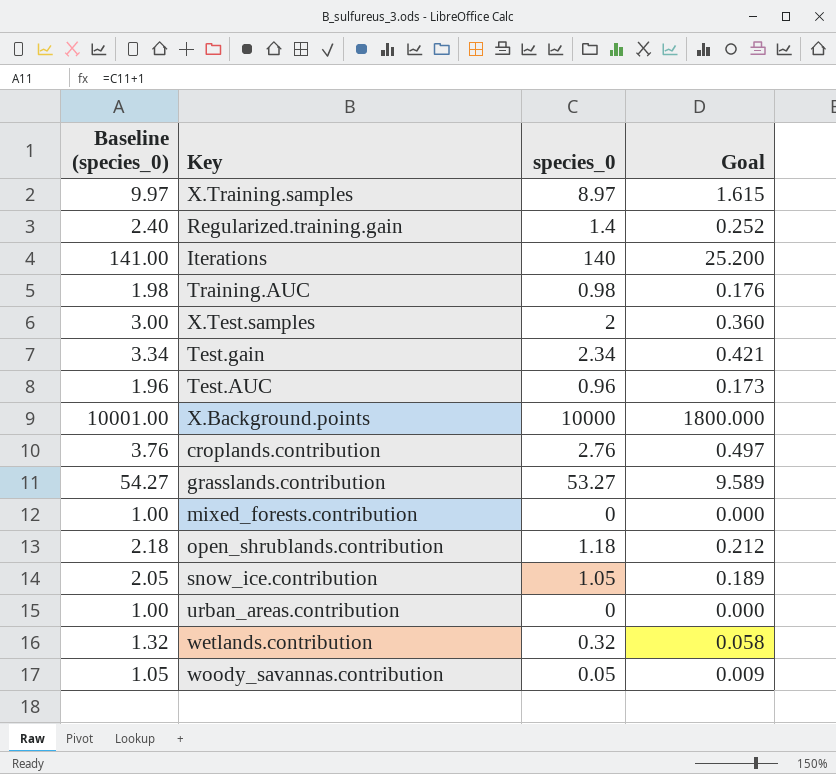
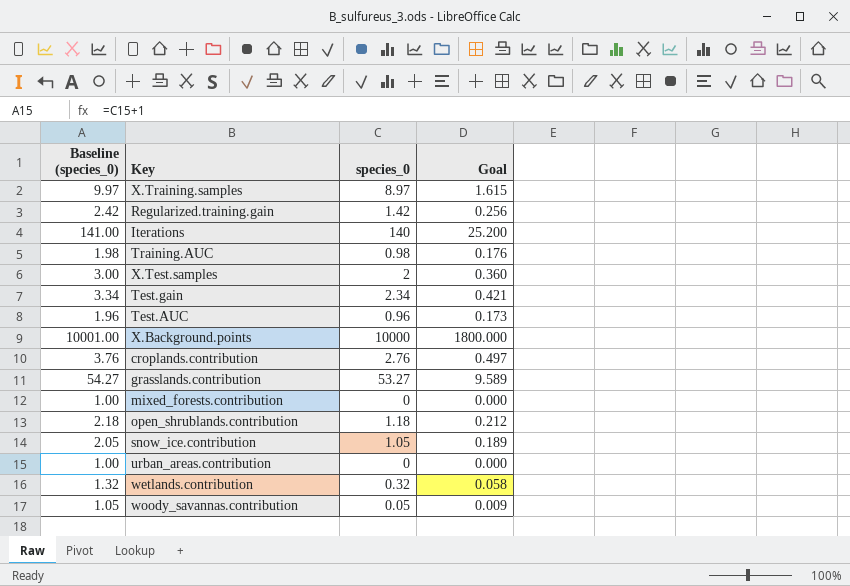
Regularized.training.gain | Baseline (species_0): 2.40 -> 2.42
Regularized.training.gain | species_0: 1.4 -> 1.42
Regularized.training.gain | Goal: 0.252 -> 0.256

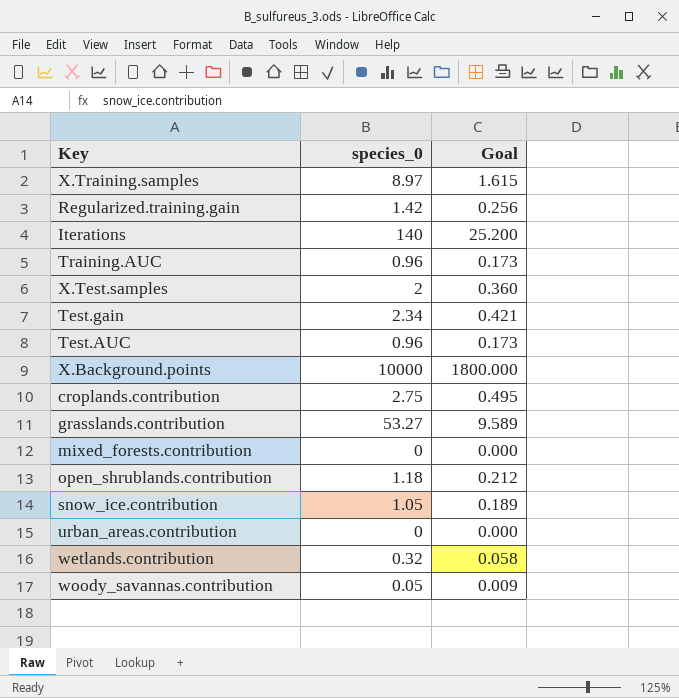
column Baseline (species_0) | formula: [species_0] + 1 -> none
Training.AUC | species_0: 0.98 -> 0.96
Training.AUC | Goal: 0.176 -> 0.173
croplands.contribution | species_0: 2.76 -> 2.75
croplands.contribution | Goal: 0.497 -> 0.495

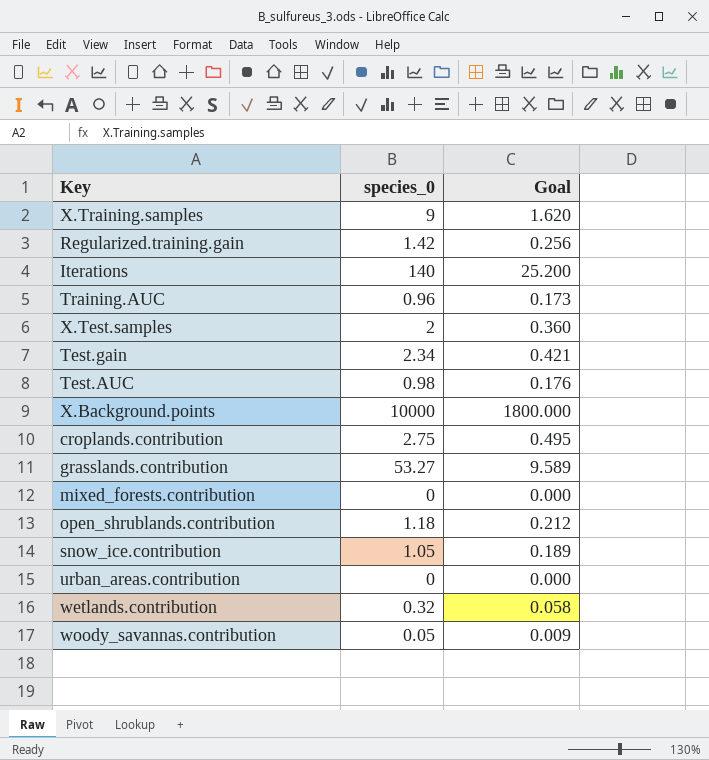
X.Training.samples | species_0: 8.97 -> 9
X.Training.samples | Goal: 1.615 -> 1.620
Test.AUC | species_0: 0.96 -> 0.98
Test.AUC | Goal: 0.173 -> 0.176

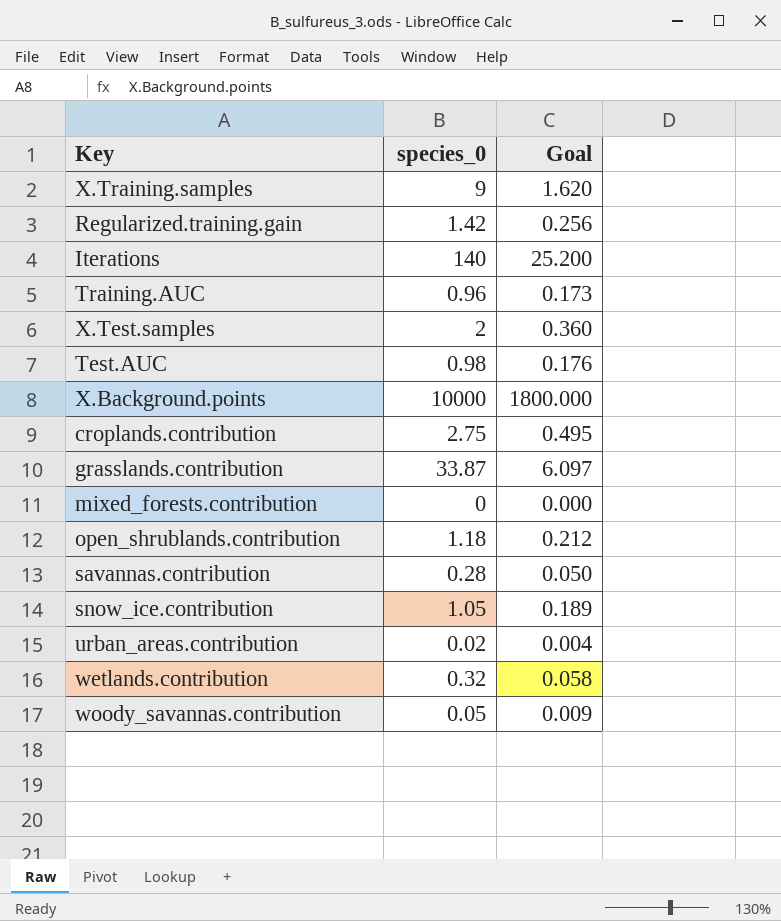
row Test.gain: 2.34 | 0.421 -> none
grasslands.contribution | species_0: 53.27 -> 33.87
grasslands.contribution | Goal: 9.589 -> 6.097
row savannas.contribution: none -> 0.28 | 0.050
urban_areas.contribution | species_0: 0 -> 0.02
urban_areas.contribution | Goal: 0.000 -> 0.004

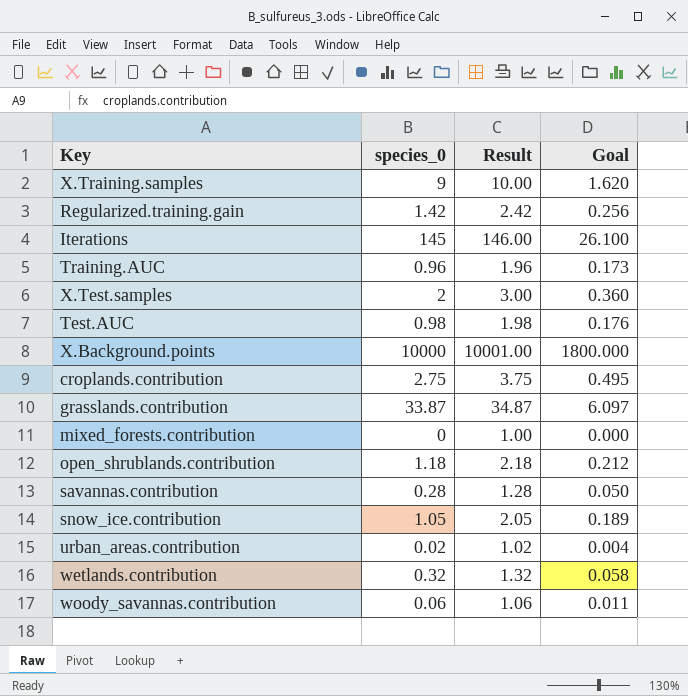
column Result | formula: none -> [species_0] + 1
Iterations | species_0: 140 -> 145
Iterations | Goal: 25.200 -> 26.100
woody_savannas.contribution | species_0: 0.05 -> 0.06
woody_savannas.contribution | Goal: 0.009 -> 0.011

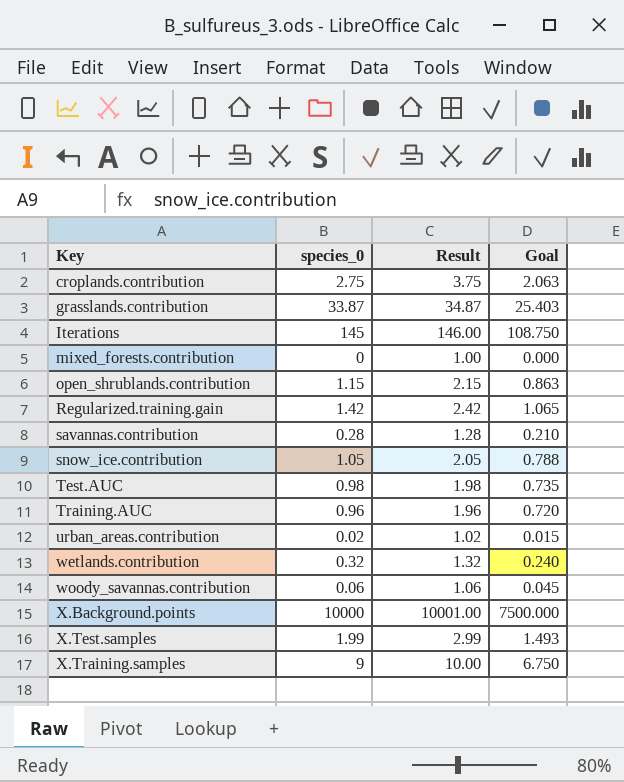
row order: none -> Key ascending
column Goal | formula: [species_0] * 0.18 -> [species_0] * 0.75
open_shrublands.contribution | species_0: 1.18 -> 1.15
open_shrublands.contribution | Result: 2.18 -> 2.15
X.Test.samples | species_0: 2 -> 1.99
X.Test.samples | Result: 3.00 -> 2.99

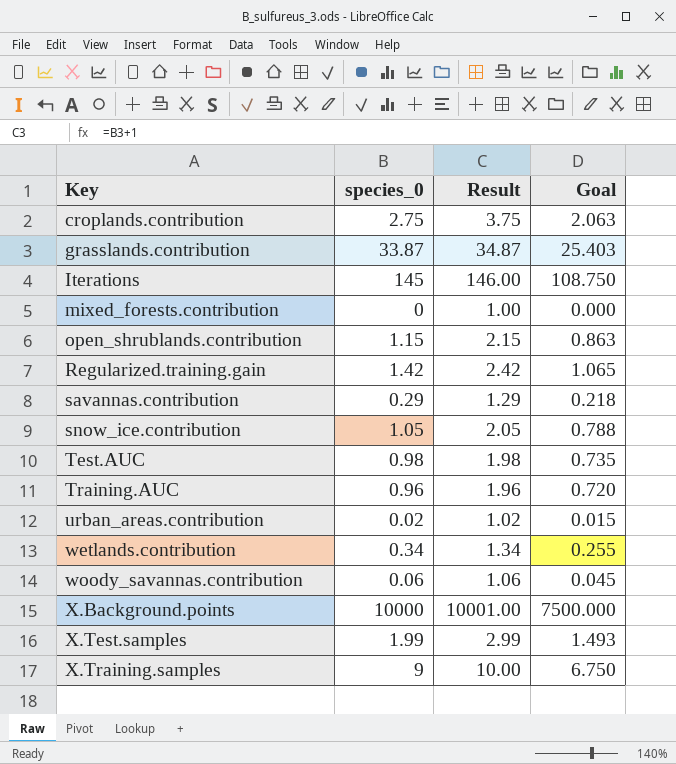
savannas.contribution | species_0: 0.28 -> 0.29
savannas.contribution | Result: 1.28 -> 1.29
savannas.contribution | Goal: 0.210 -> 0.218
wetlands.contribution | species_0: 0.32 -> 0.34
wetlands.contribution | Result: 1.32 -> 1.34
wetlands.contribution | Goal: 0.240 -> 0.255

